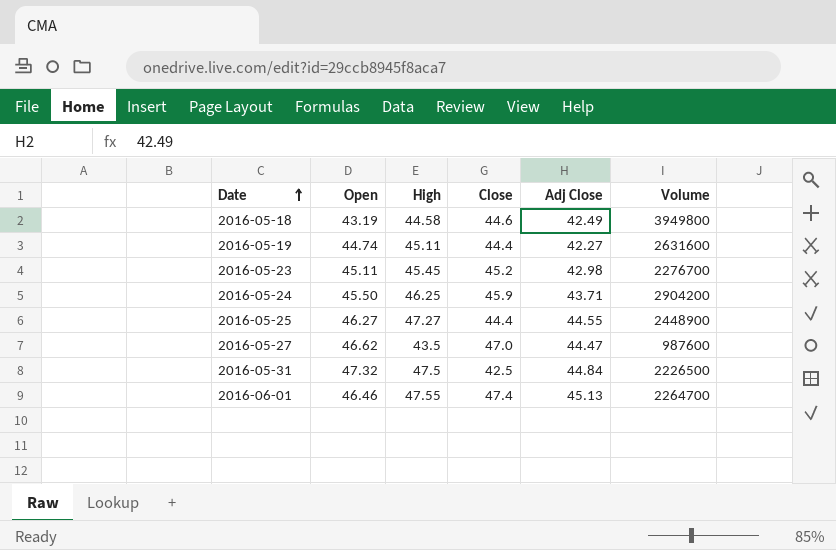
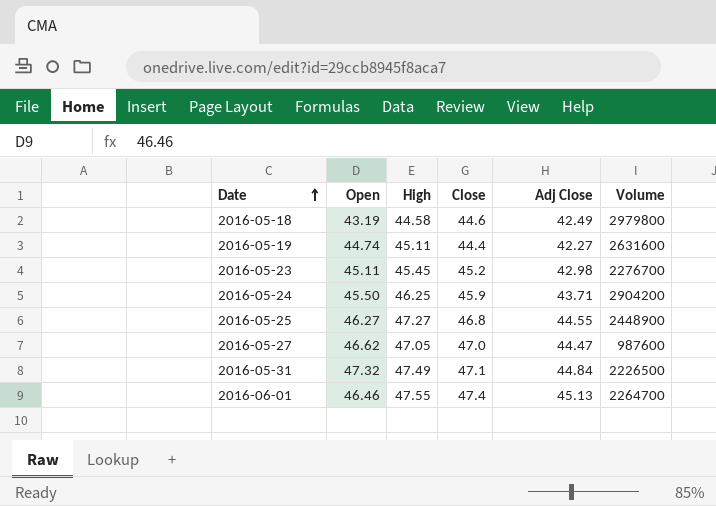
2016-05-18 | Volume: 3949800 -> 2979800
2016-05-25 | Close: 44.4 -> 46.8
2016-05-27 | High: 43.5 -> 47.05
2016-05-31 | High: 47.5 -> 47.49
2016-05-31 | Close: 42.5 -> 47.1

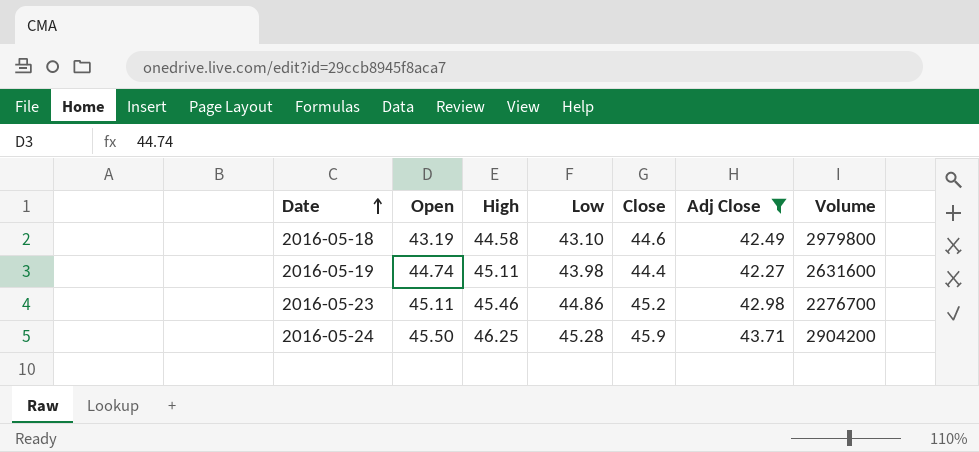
filter: none -> Adj Close <= 43.71
column Low | position: none -> 4
2016-05-23 | High: 45.45 -> 45.46

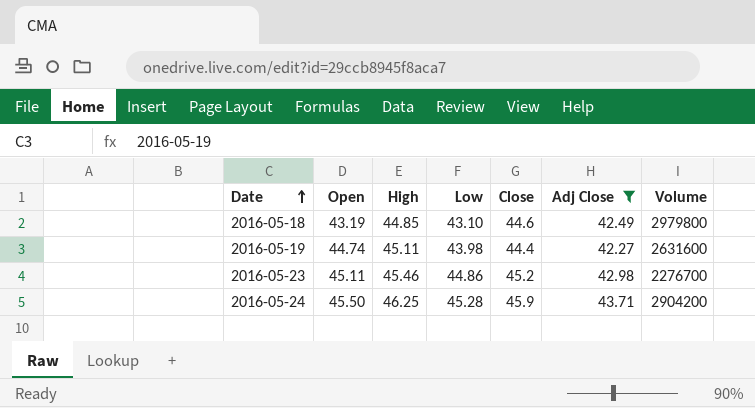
2016-05-18 | High: 44.58 -> 44.85

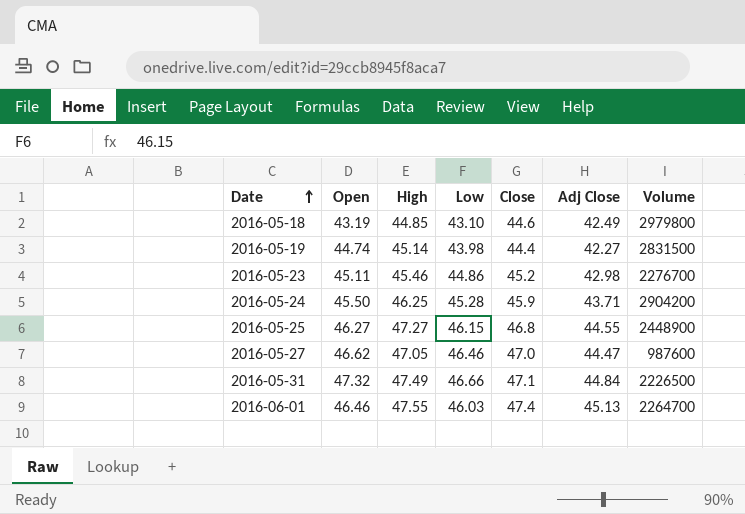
filter: Adj Close <= 43.71 -> none
2016-05-19 | High: 45.11 -> 45.14
2016-05-19 | Volume: 2631600 -> 2831500

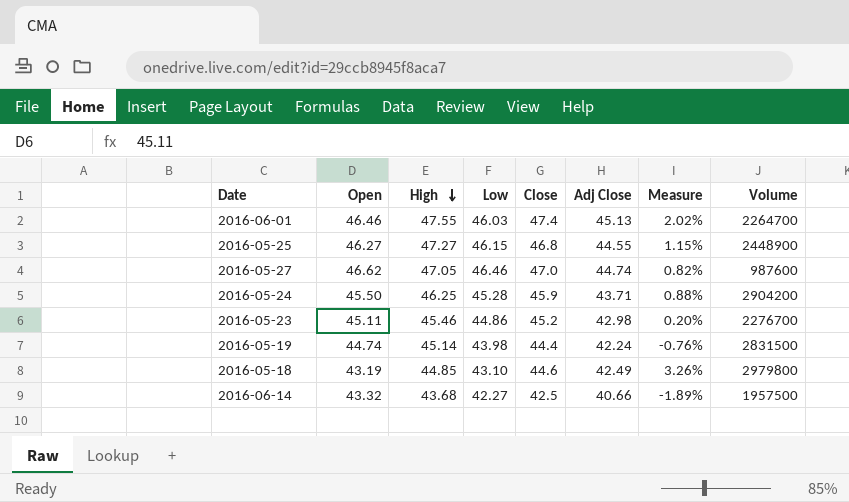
row order: Date ascending -> High descending
column Measure | formula: none -> ([Close] - [Open]) / [Open]
row 2016-05-31: 47.32 | 47.49 | 46.66 | 47.1 | 44.84 | 2226500 -> none
2016-05-27 | Adj Close: 44.47 -> 44.74
2016-05-19 | Adj Close: 42.27 -> 42.24
row 2016-06-14: none -> 43.32 | 43.68 | 42.27 | 42.5 | 40.66 | -1.89% | 1957500

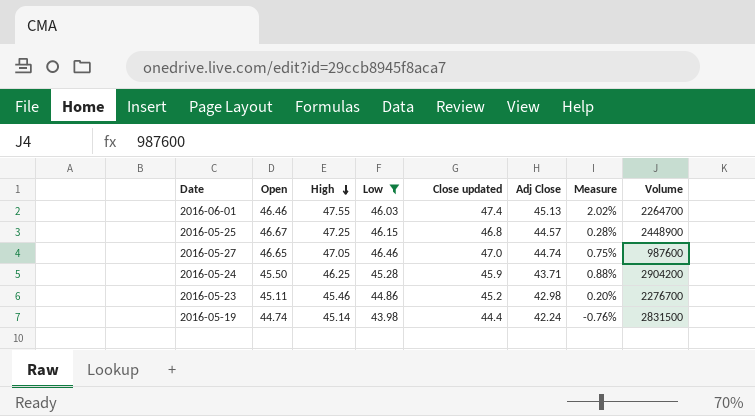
filter: none -> Low >= 43.98
column name: Close -> Close updated
2016-05-25 | Open: 46.27 -> 46.67
2016-05-25 | High: 47.27 -> 47.25
2016-05-25 | Adj Close: 44.55 -> 44.57
2016-05-25 | Measure: 1.15% -> 0.28%
2016-05-27 | Open: 46.62 -> 46.65
2016-05-27 | Measure: 0.82% -> 0.75%

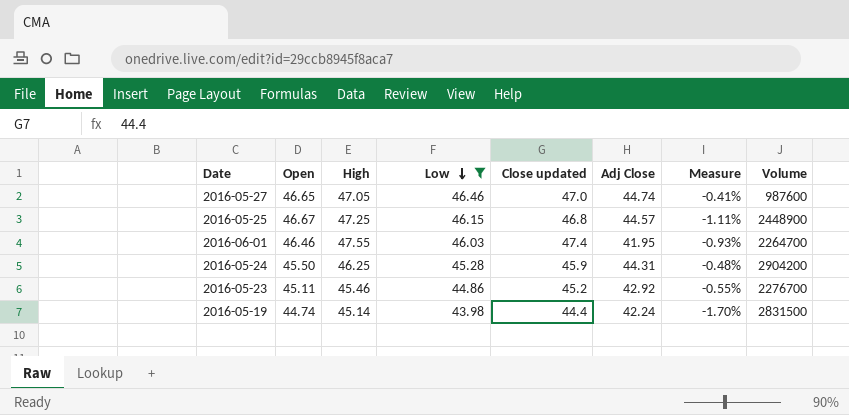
row order: High descending -> Low descending
column Measure | formula: ([Close updated] - [Open]) / [Open] -> ([Low] - [Open]) / [Open]
2016-06-01 | Adj Close: 45.13 -> 41.95
2016-05-24 | Adj Close: 43.71 -> 44.31
2016-05-23 | Adj Close: 42.98 -> 42.92

